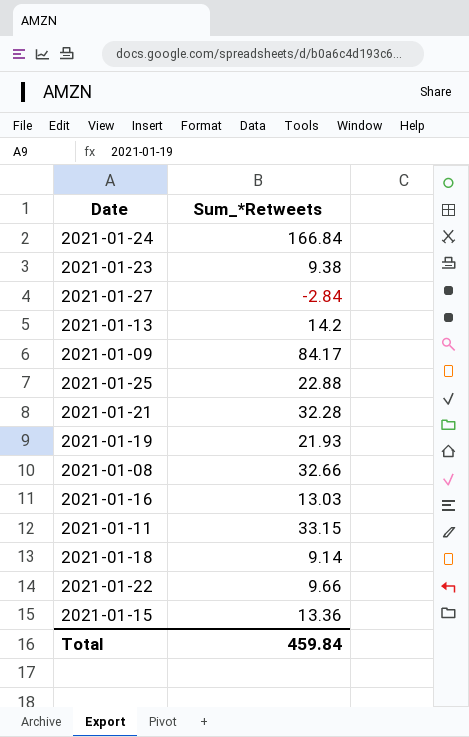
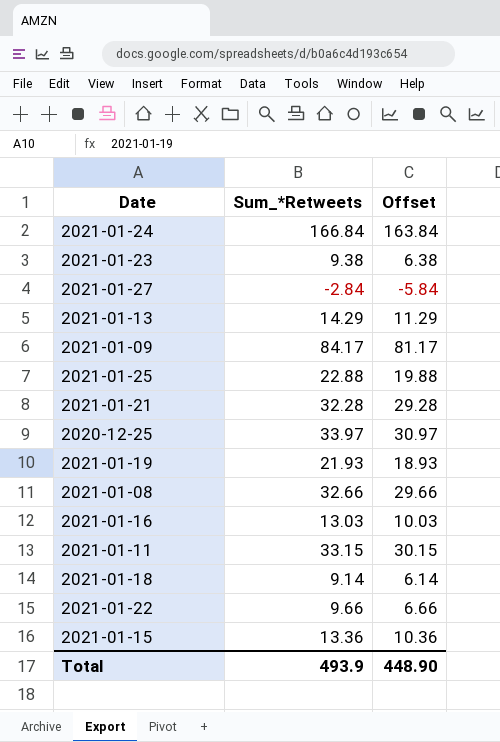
column Offset | formula: none -> [Sum_*Retweets] - 3
2021-01-13 | Sum_*Retweets: 14.2 -> 14.29
row 2020-12-25: none -> 33.97 | 30.97
Total | Sum_*Retweets: 459.84 -> 493.9

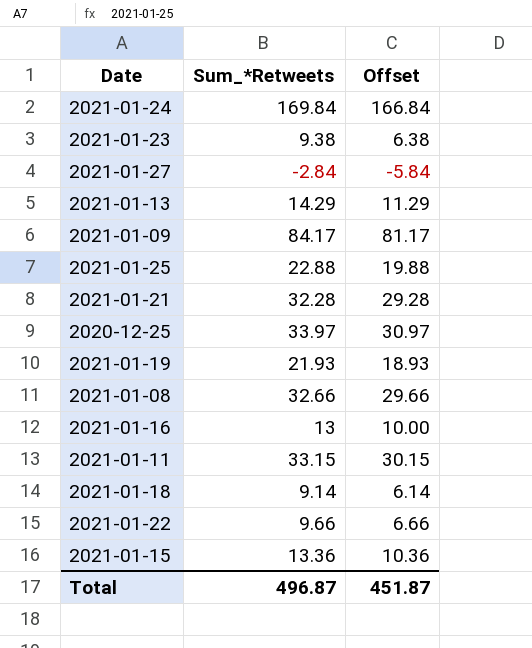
2021-01-24 | Sum_*Retweets: 166.84 -> 169.84
2021-01-24 | Offset: 163.84 -> 166.84
2021-01-16 | Sum_*Retweets: 13.03 -> 13
2021-01-16 | Offset: 10.03 -> 10.00
Total | Sum_*Retweets: 493.9 -> 496.87
Total | Offset: 448.90 -> 451.87

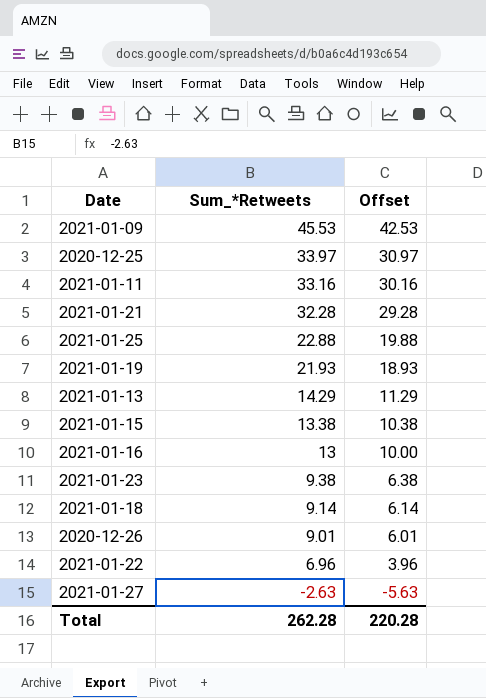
row order: none -> Sum_*Retweets descending
row 2021-01-24: 169.84 | 166.84 -> none
row 2021-01-08: 32.66 | 29.66 -> none
2021-01-09 | Sum_*Retweets: 84.17 -> 45.53
2021-01-09 | Offset: 81.17 -> 42.53
2021-01-11 | Sum_*Retweets: 33.15 -> 33.16
2021-01-11 | Offset: 30.15 -> 30.16
2021-01-15 | Sum_*Retweets: 13.36 -> 13.38
2021-01-15 | Offset: 10.36 -> 10.38
row 2020-12-26: none -> 9.01 | 6.01
2021-01-22 | Sum_*Retweets: 9.66 -> 6.96
2021-01-22 | Offset: 6.66 -> 3.96
2021-01-27 | Sum_*Retweets: -2.84 -> -2.63
2021-01-27 | Offset: -5.84 -> -5.63
Total | Sum_*Retweets: 496.87 -> 262.28
Total | Offset: 451.87 -> 220.28

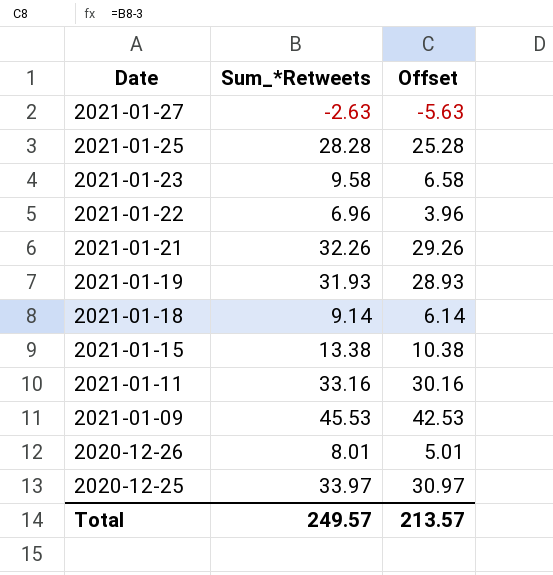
row order: Sum_*Retweets descending -> Date descending
row 2021-01-13: 14.29 | 11.29 -> none
row 2021-01-16: 13 | 10.00 -> none
2021-01-25 | Sum_*Retweets: 22.88 -> 28.28
2021-01-25 | Offset: 19.88 -> 25.28
2021-01-23 | Sum_*Retweets: 9.38 -> 9.58
2021-01-23 | Offset: 6.38 -> 6.58
2021-01-21 | Sum_*Retweets: 32.28 -> 32.26
2021-01-21 | Offset: 29.28 -> 29.26
2021-01-19 | Sum_*Retweets: 21.93 -> 31.93
2021-01-19 | Offset: 18.93 -> 28.93
2020-12-26 | Sum_*Retweets: 9.01 -> 8.01
2020-12-26 | Offset: 6.01 -> 5.01
Total | Sum_*Retweets: 262.28 -> 249.57
Total | Offset: 220.28 -> 213.57

